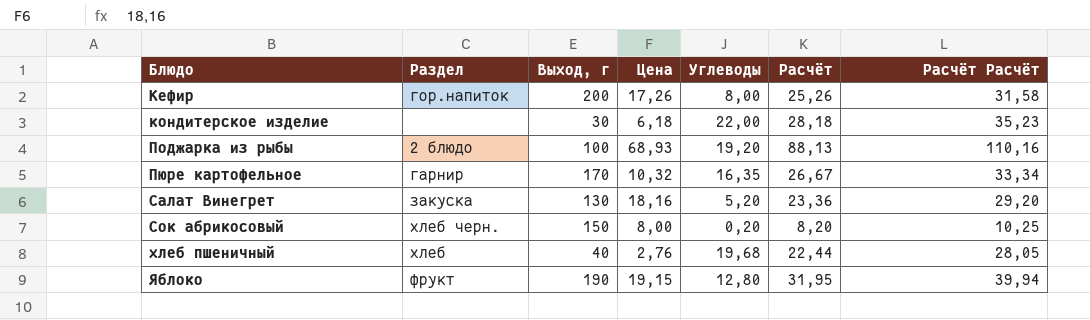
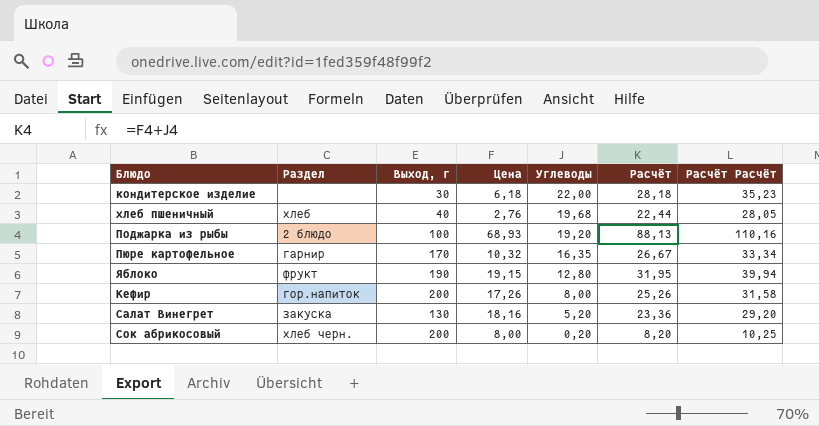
row order: Блюдо ascending -> Углеводы descending
Сок абрикосовый | Выход, г: 150 -> 200

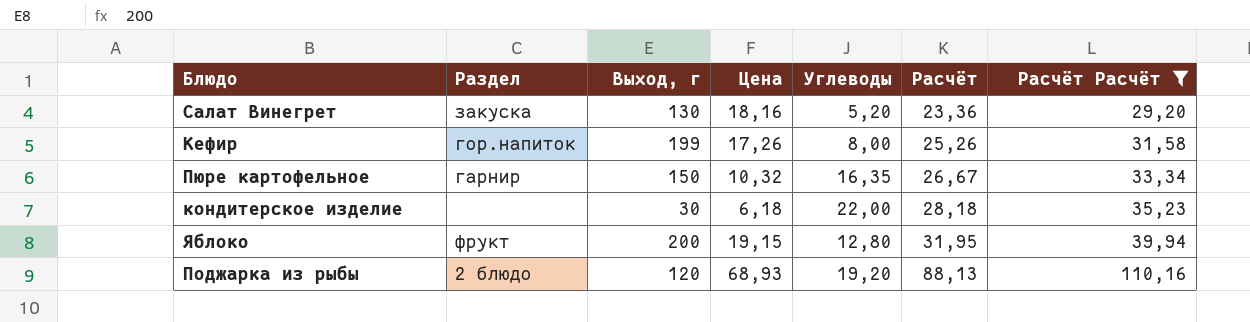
filter: none -> Расчёт Расчёт >= 29,20
row order: Углеводы descending -> Расчёт ascending
Кефир | Выход, г: 200 -> 199
Пюре картофельное | Выход, г: 170 -> 150
Яблоко | Выход, г: 190 -> 200
Поджарка из рыбы | Выход, г: 100 -> 120

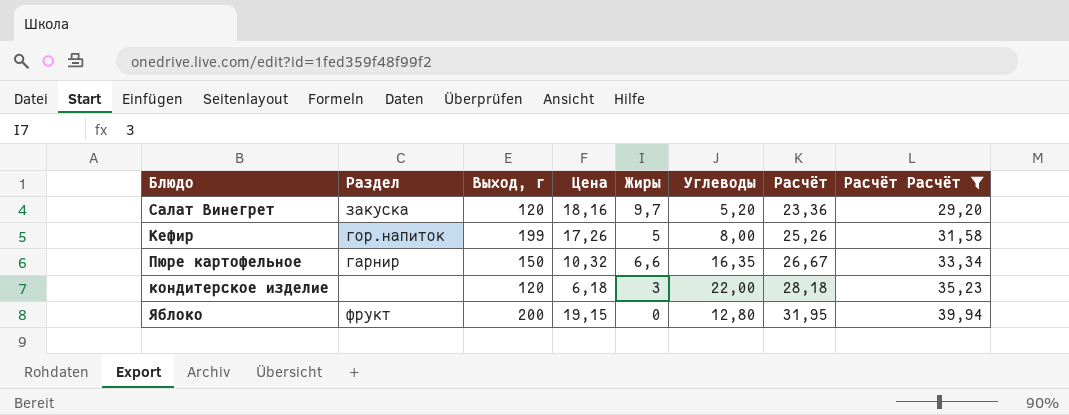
column Жиры | position: none -> 5
row Поджарка из рыбы: 2 блюдо | 120 | 68,93 | 19,20 | 88,13 | 110,16 -> none
Салат Винегрет | Выход, г: 130 -> 120
кондитерское изделие | Выход, г: 30 -> 120

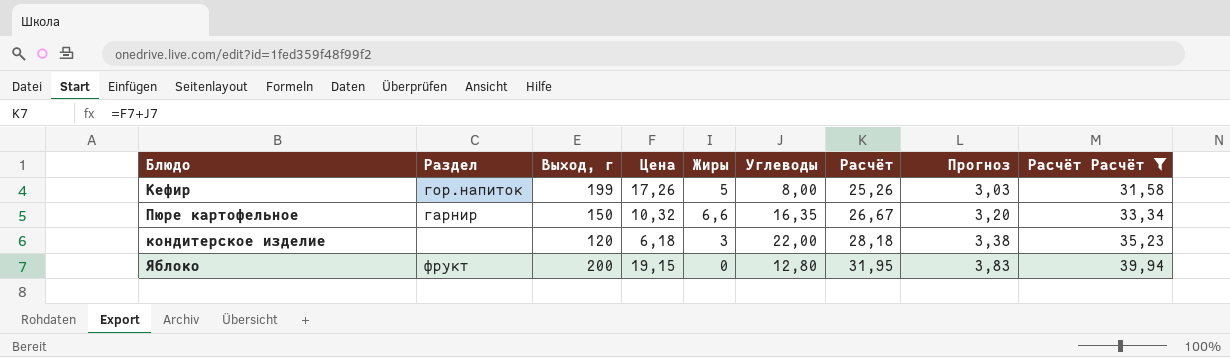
column Прогноз | formula: none -> [Расчёт] * 0,12
row Салат Винегрет: закуска | 120 | 18,16 | 9,7 | 5,20 | 23,36 | 29,20 -> none

